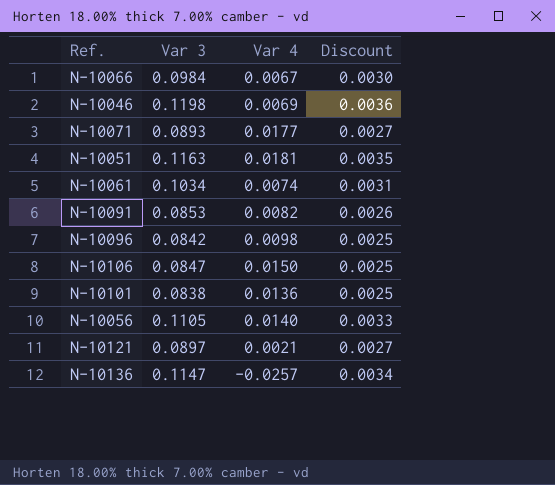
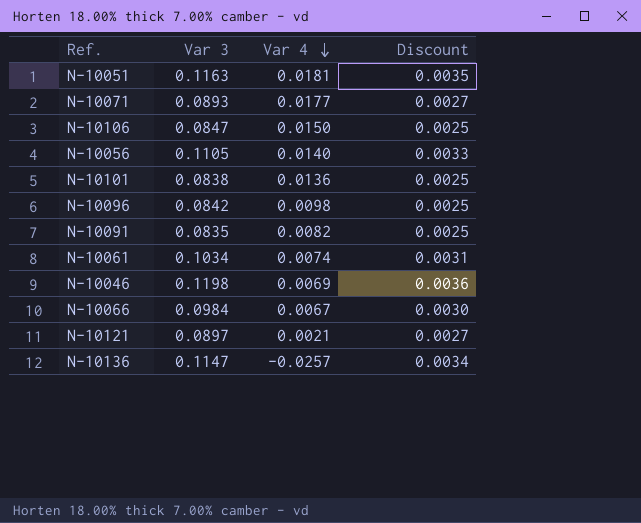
row order: none -> Var 4 descending
N-10091 | Var 3: 0.0853 -> 0.0835
N-10091 | Discount: 0.0026 -> 0.0025

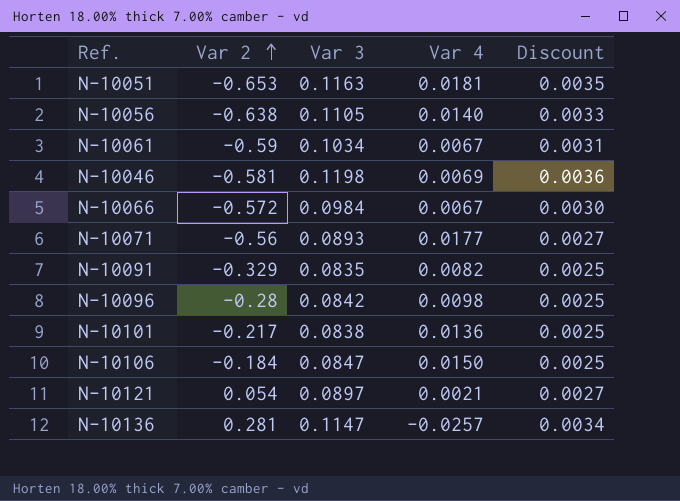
row order: Var 4 descending -> Var 2 ascending
column Var 2 | position: none -> 2
N-10061 | Var 4: 0.0074 -> 0.0067

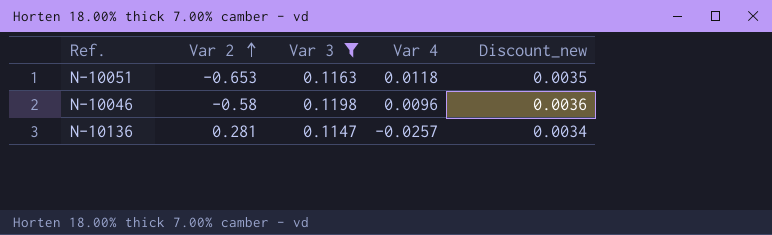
filter: none -> Var 3 >= 0.1147
column name: Discount -> Discount_new
N-10051 | Var 4: 0.0181 -> 0.0118
N-10046 | Var 2: -0.581 -> -0.58
N-10046 | Var 4: 0.0069 -> 0.0096

